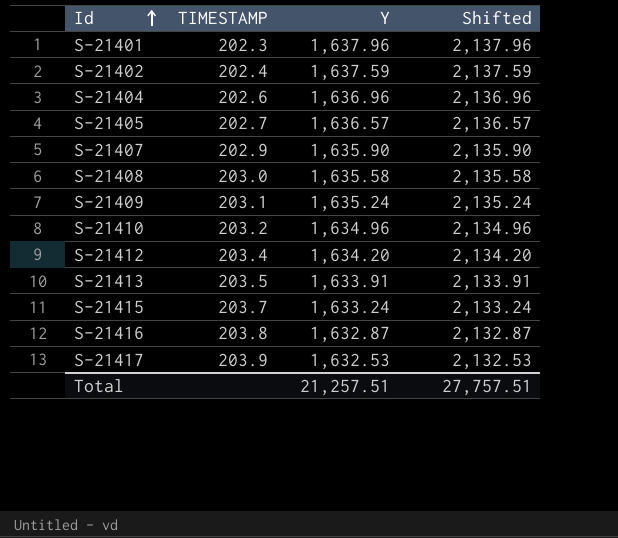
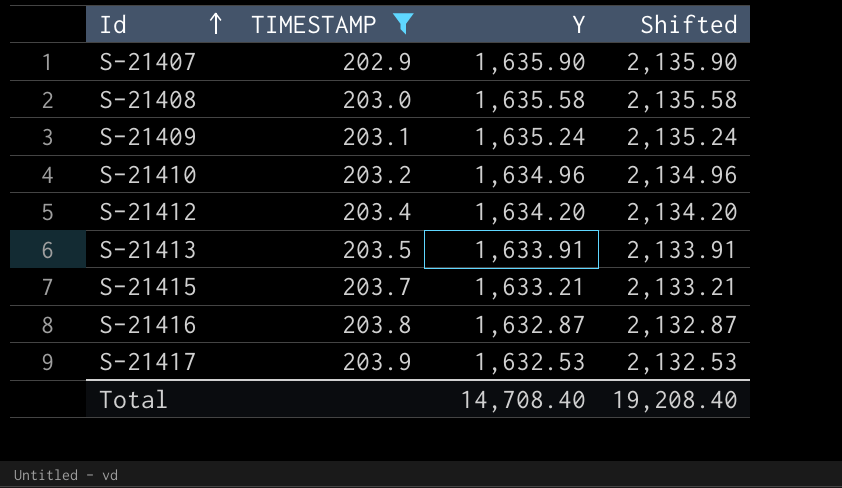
filter: none -> TIMESTAMP >= 202.9
S-21415 | Y: 1,633.24 -> 1,633.21
S-21415 | Shifted: 2,133.24 -> 2,133.21
Total | Y: 21,257.51 -> 14,708.40
Total | Shifted: 27,757.51 -> 19,208.40

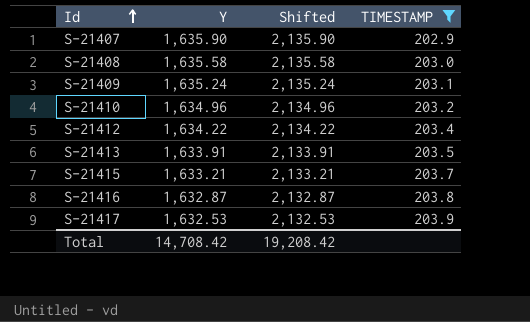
column TIMESTAMP | position: 2 -> 4
S-21412 | Y: 1,634.20 -> 1,634.22
S-21412 | Shifted: 2,134.20 -> 2,134.22
Total | Y: 14,708.40 -> 14,708.42
Total | Shifted: 19,208.40 -> 19,208.42

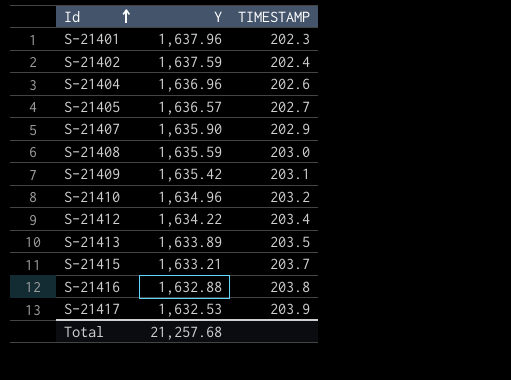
filter: TIMESTAMP >= 202.9 -> none
column Shifted | formula: [Y] + 500 -> none
S-21408 | Y: 1,635.58 -> 1,635.59
S-21409 | Y: 1,635.24 -> 1,635.42
S-21413 | Y: 1,633.91 -> 1,633.89
S-21416 | Y: 1,632.87 -> 1,632.88
Total | Y: 14,708.42 -> 21,257.68

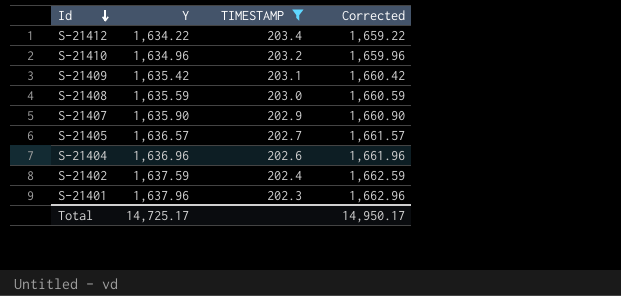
filter: none -> TIMESTAMP <= 203.4
row order: Id ascending -> Id descending
column Corrected | formula: none -> [Y] + 25
Total | Y: 21,257.68 -> 14,725.17

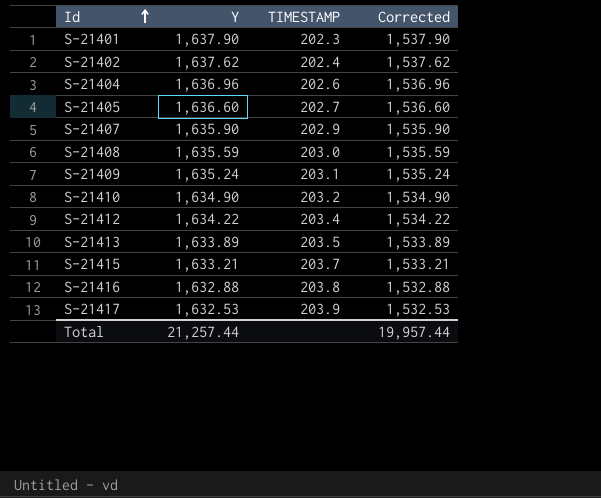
filter: TIMESTAMP <= 203.4 -> none
row order: Id descending -> Id ascending
column Corrected | formula: [Y] + 25 -> [Y] - 100
S-21401 | Y: 1,637.96 -> 1,637.90
S-21402 | Y: 1,637.59 -> 1,637.62
S-21405 | Y: 1,636.57 -> 1,636.60
S-21409 | Y: 1,635.42 -> 1,635.24
S-21410 | Y: 1,634.96 -> 1,634.90
Total | Y: 14,725.17 -> 21,257.44
Total | Corrected: 14,950.17 -> 19,957.44

